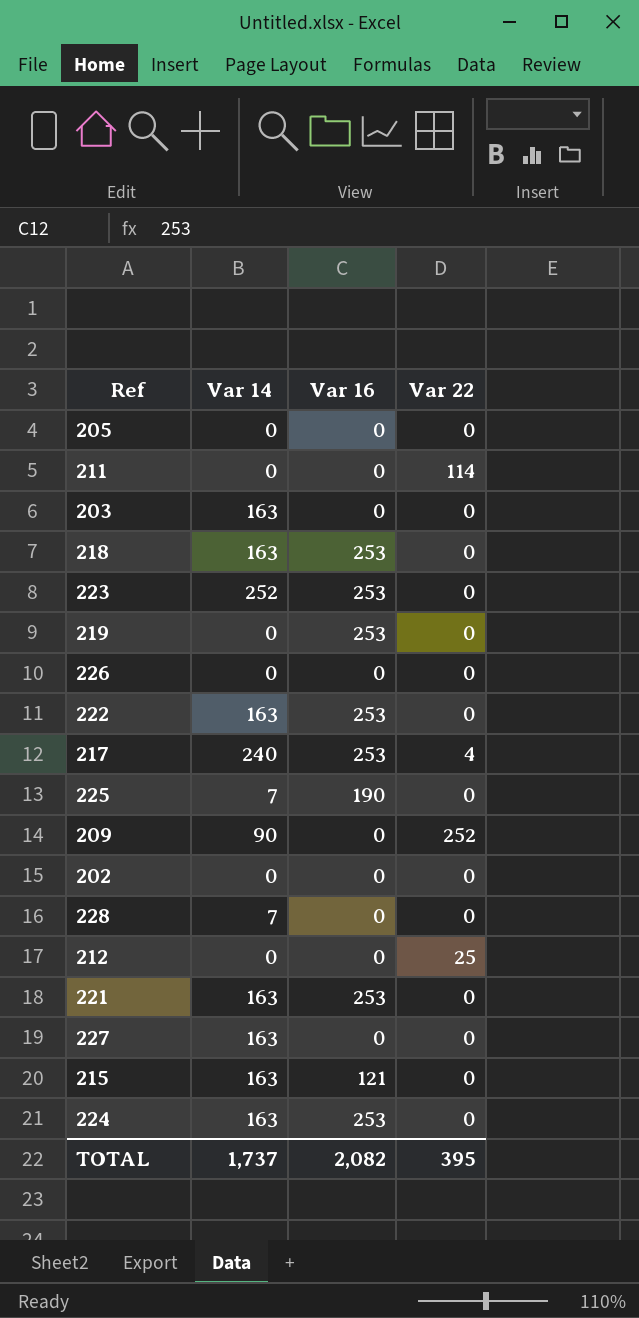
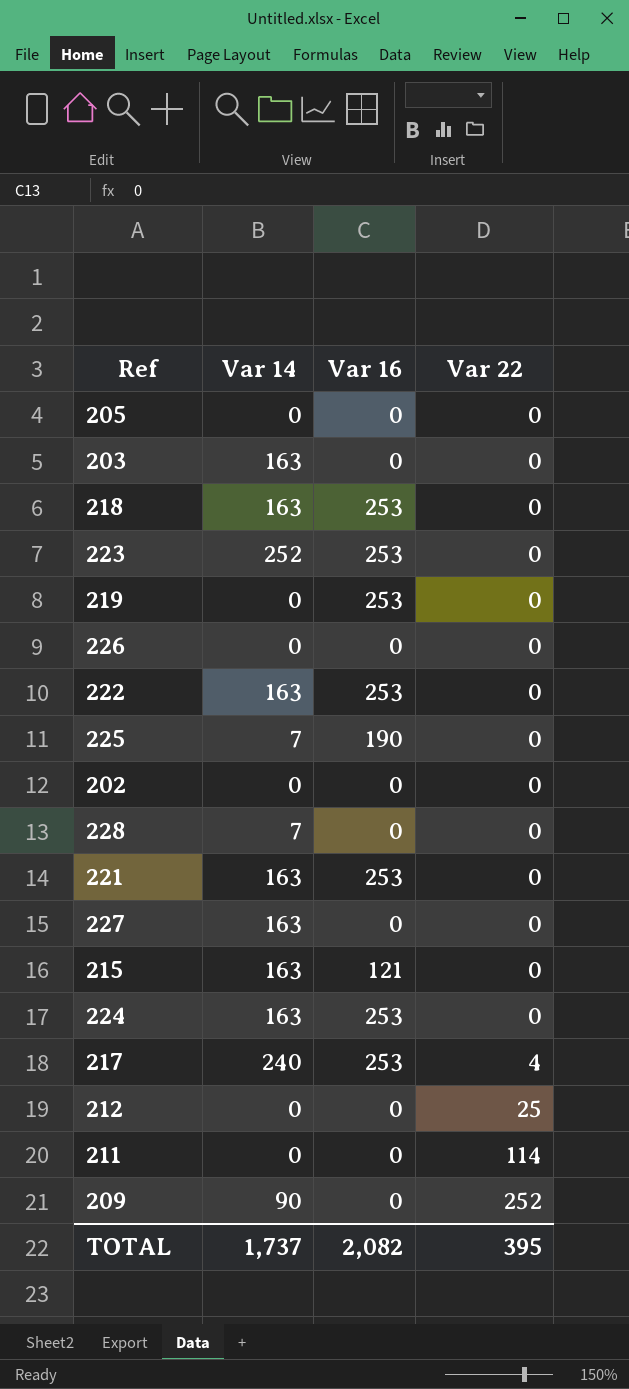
row order: none -> Var 22 ascending

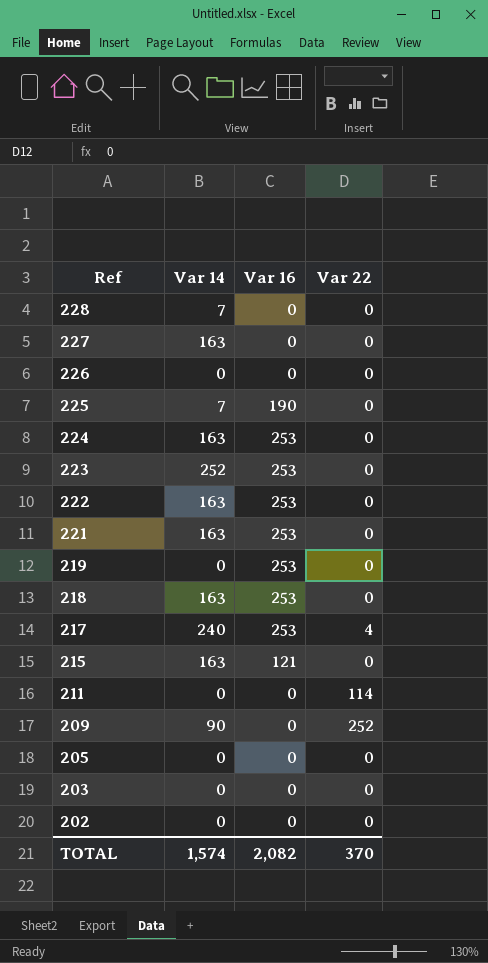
row order: Var 22 ascending -> Ref descending
row 212: 0 | 0 | 25 -> none
203 | Var 14: 163 -> 0
TOTAL | Var 14: 1,737 -> 1,574
TOTAL | Var 22: 395 -> 370

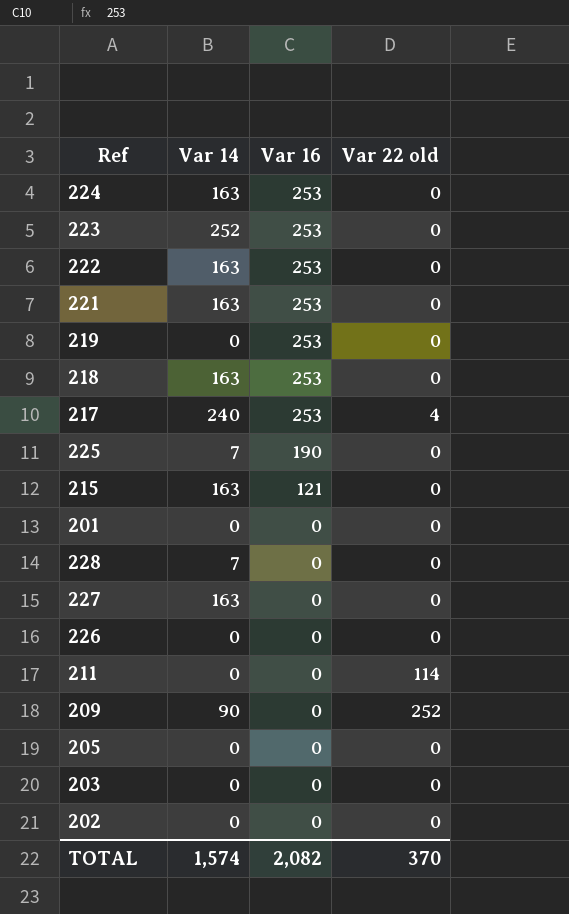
row order: Ref descending -> Var 16 descending
column name: Var 22 -> Var 22 old
row 201: none -> 0 | 0 | 0

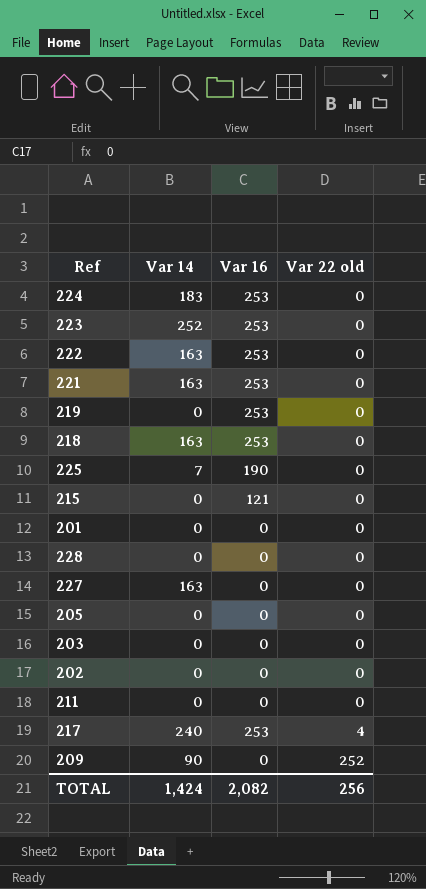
row order: Var 16 descending -> Var 22 old ascending
row 226: 0 | 0 | 0 -> none
224 | Var 14: 163 -> 183
215 | Var 14: 163 -> 0
228 | Var 14: 7 -> 0
211 | Var 22 old: 114 -> 0
TOTAL | Var 14: 1,574 -> 1,424
TOTAL | Var 22 old: 370 -> 256

